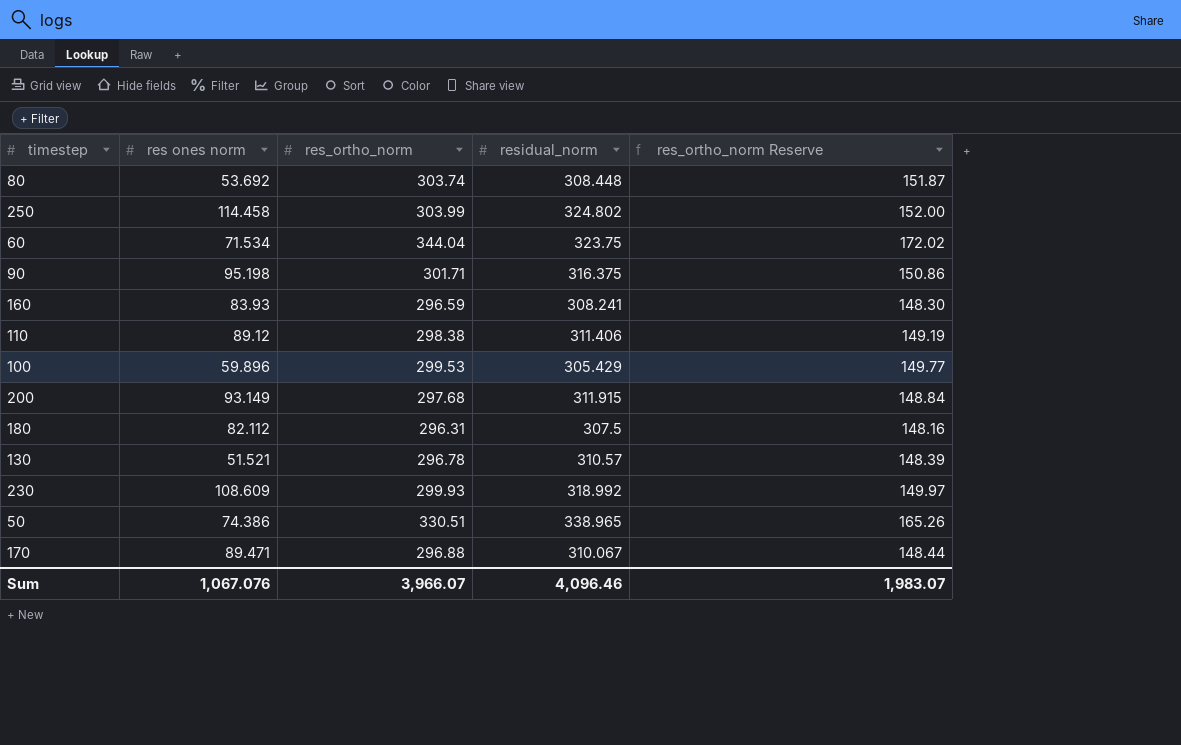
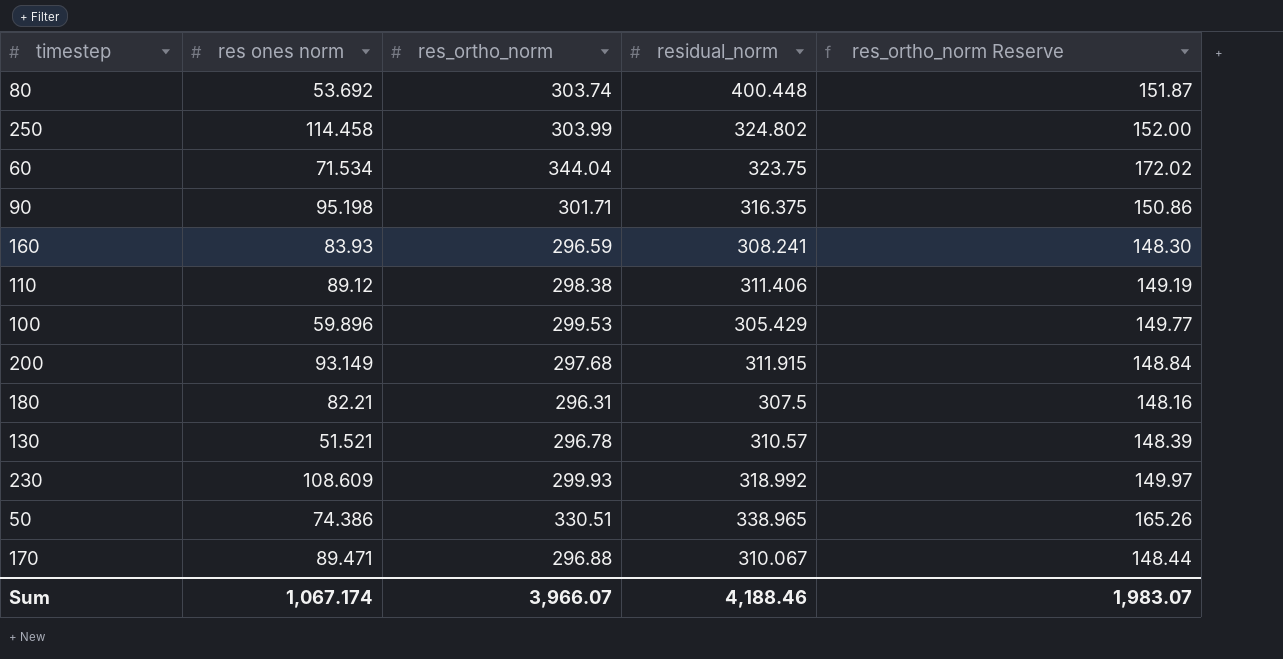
80 | residual_norm: 308.448 -> 400.448
180 | res ones norm: 82.112 -> 82.21
Sum | res ones norm: 1,067.076 -> 1,067.174
Sum | residual_norm: 4,096.46 -> 4,188.46

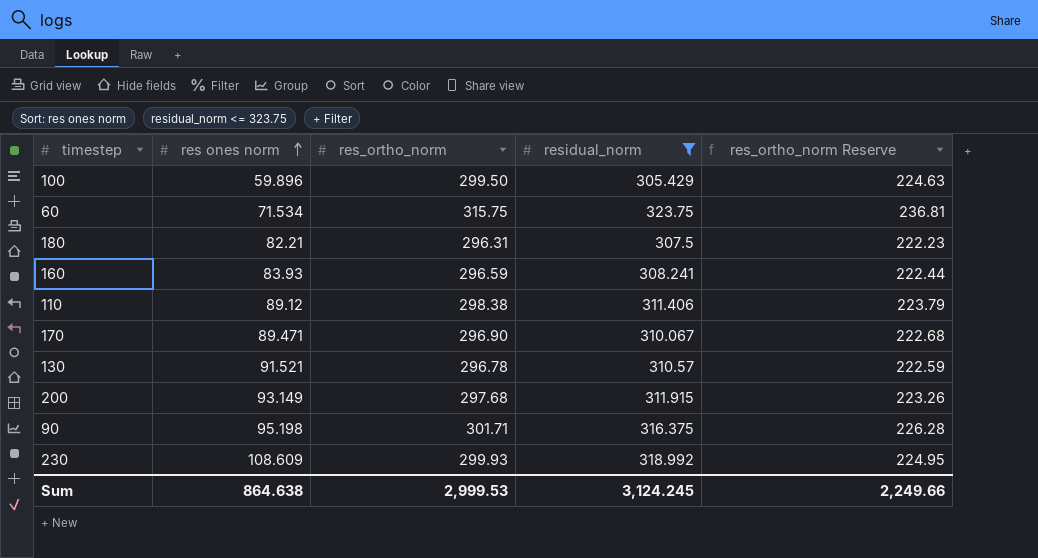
filter: none -> residual_norm <= 323.75
row order: none -> res ones norm ascending
column res_ortho_norm Reserve | formula: [res_ortho_norm] * 0.5 -> [res_ortho_norm] * 0.75
100 | res_ortho_norm: 299.53 -> 299.50
60 | res_ortho_norm: 344.04 -> 315.75
170 | res_ortho_norm: 296.88 -> 296.90
130 | res ones norm: 51.521 -> 91.521
Sum | res ones norm: 1,067.174 -> 864.638
Sum | res_ortho_norm: 3,966.07 -> 2,999.53
Sum | residual_norm: 4,188.46 -> 3,124.245
Sum | res_ortho_norm Reserve: 1,983.07 -> 2,249.66

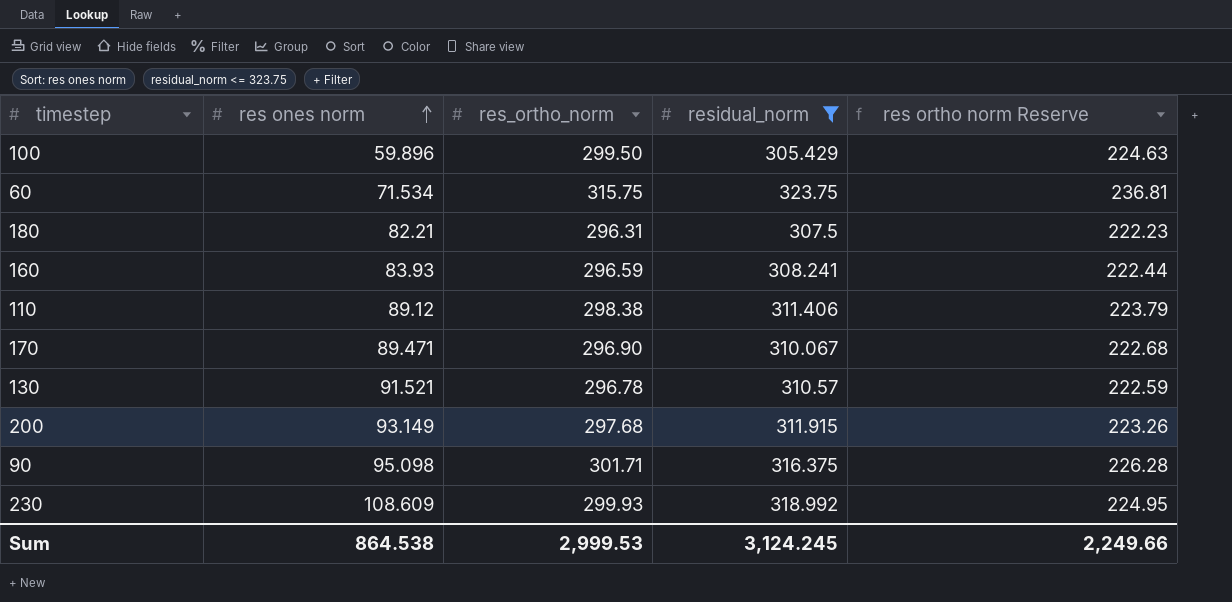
column name: res_ortho_norm Reserve -> res ortho norm Reserve
90 | res ones norm: 95.198 -> 95.098
Sum | res ones norm: 864.638 -> 864.538

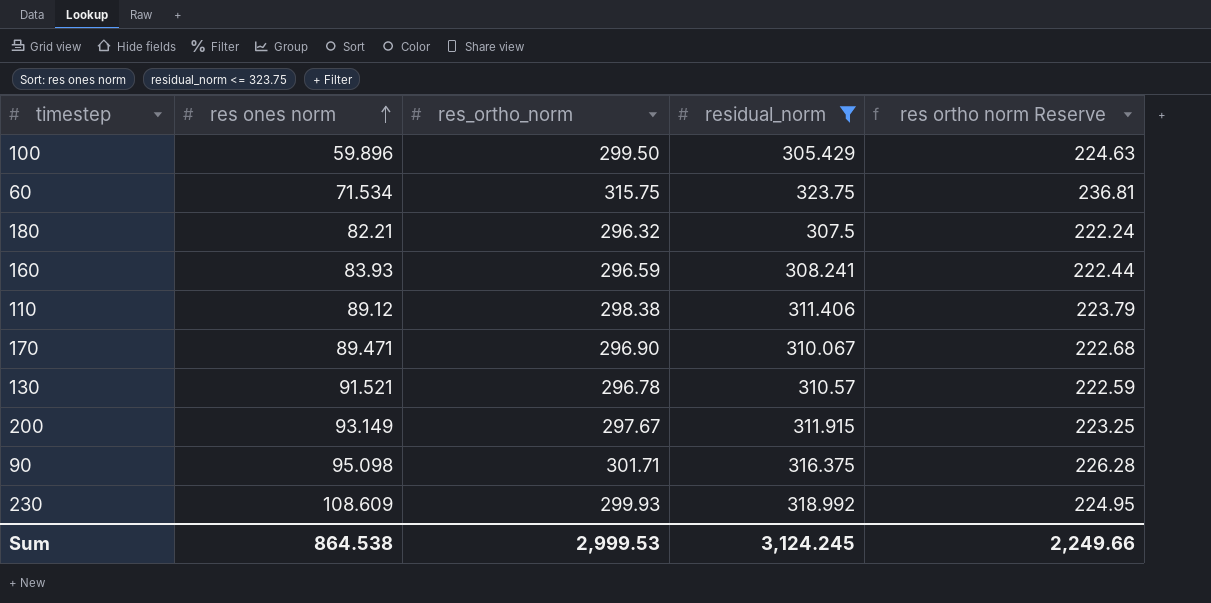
180 | res_ortho_norm: 296.31 -> 296.32
180 | res ortho norm Reserve: 222.23 -> 222.24
200 | res_ortho_norm: 297.68 -> 297.67
200 | res ortho norm Reserve: 223.26 -> 223.25

